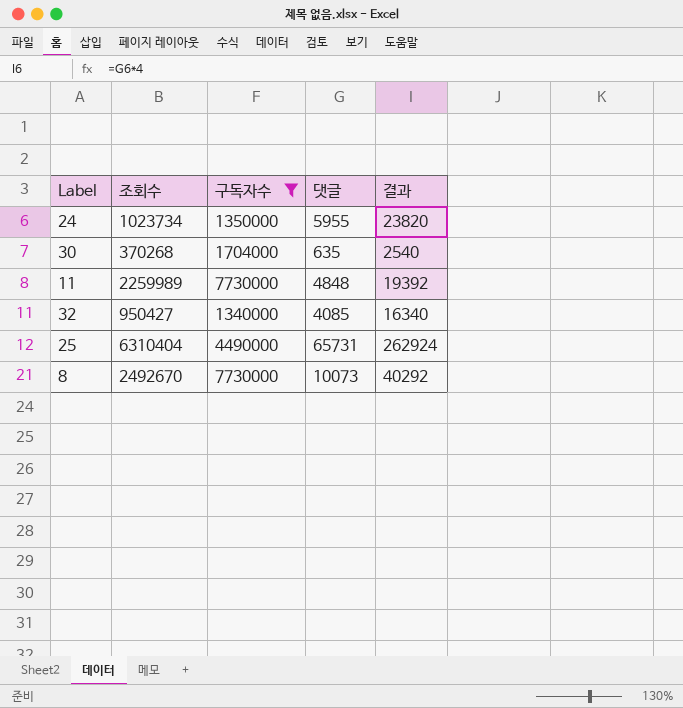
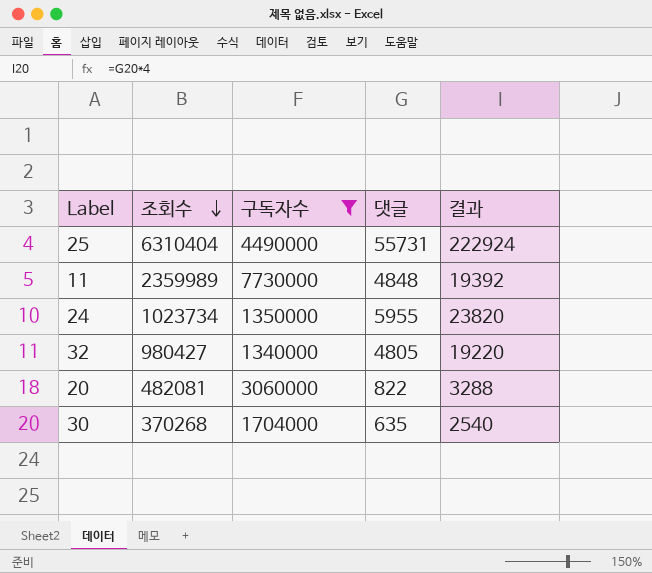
row order: none -> 조회수 descending
row 8: 2492670 | 7730000 | 10073 | 40292 -> none
25 | 댓글: 65731 -> 55731
25 | 결과: 262924 -> 222924
11 | 조회수: 2259989 -> 2359989
32 | 조회수: 950427 -> 980427
32 | 댓글: 4085 -> 4805
32 | 결과: 16340 -> 19220
row 20: none -> 482081 | 3060000 | 822 | 3288

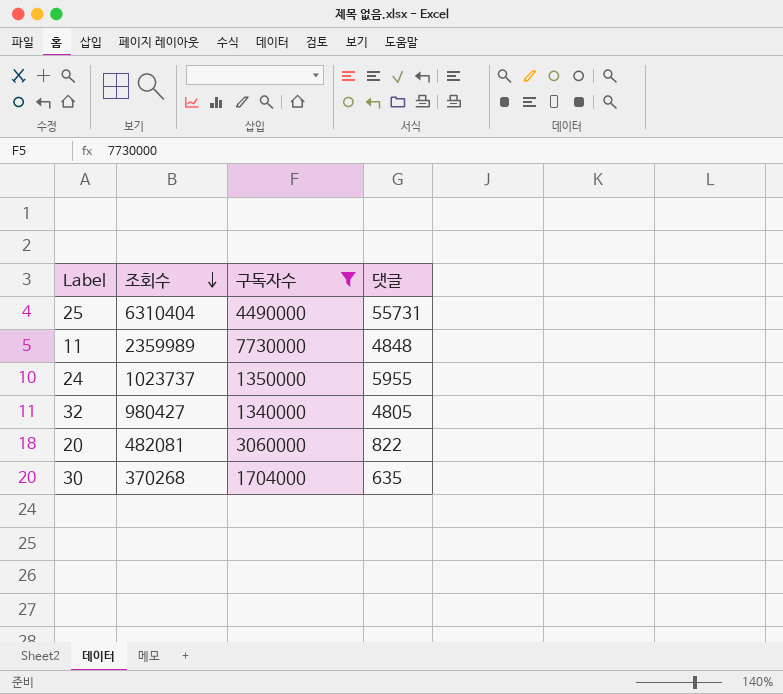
column 결과 | formula: [댓글] * 4 -> none
24 | 조회수: 1023734 -> 1023737

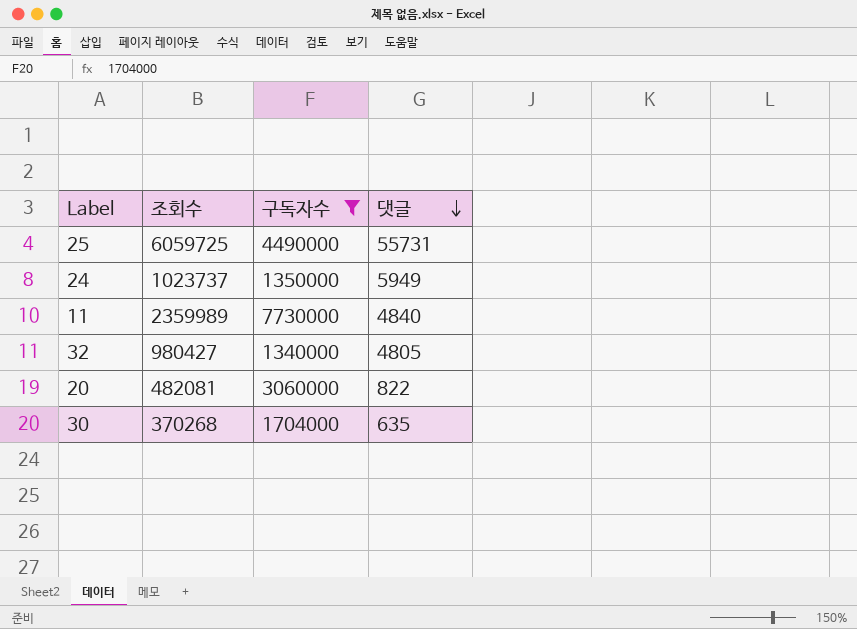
row order: 조회수 descending -> 댓글 descending
25 | 조회수: 6310404 -> 6059725
24 | 댓글: 5955 -> 5949
11 | 댓글: 4848 -> 4840

